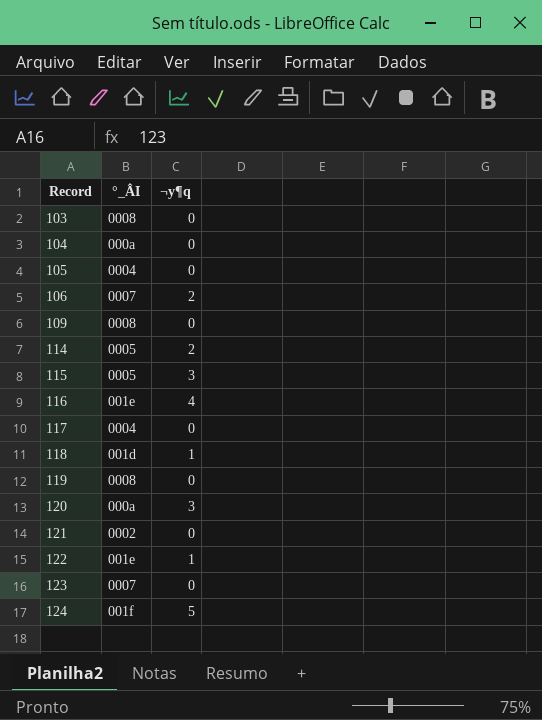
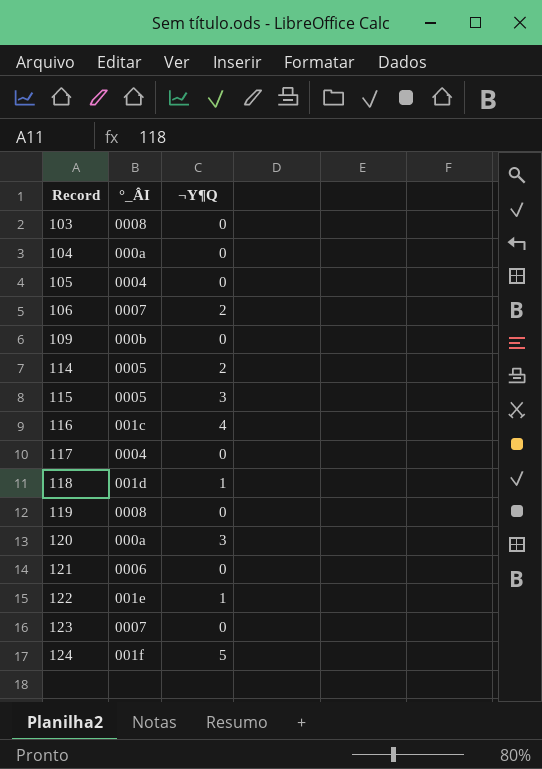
column name: ¬y¶q -> ¬Y¶Q
109 | °_ÂI: 0008 -> 000b
116 | °_ÂI: 001e -> 001c
121 | °_ÂI: 0002 -> 0006

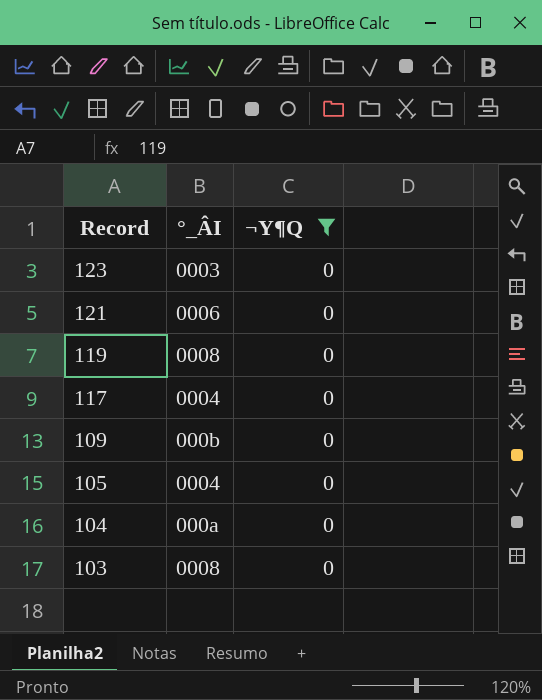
filter: none -> ¬Y¶Q = 0
row order: Record ascending -> Record descending
123 | °_ÂI: 0007 -> 0003

